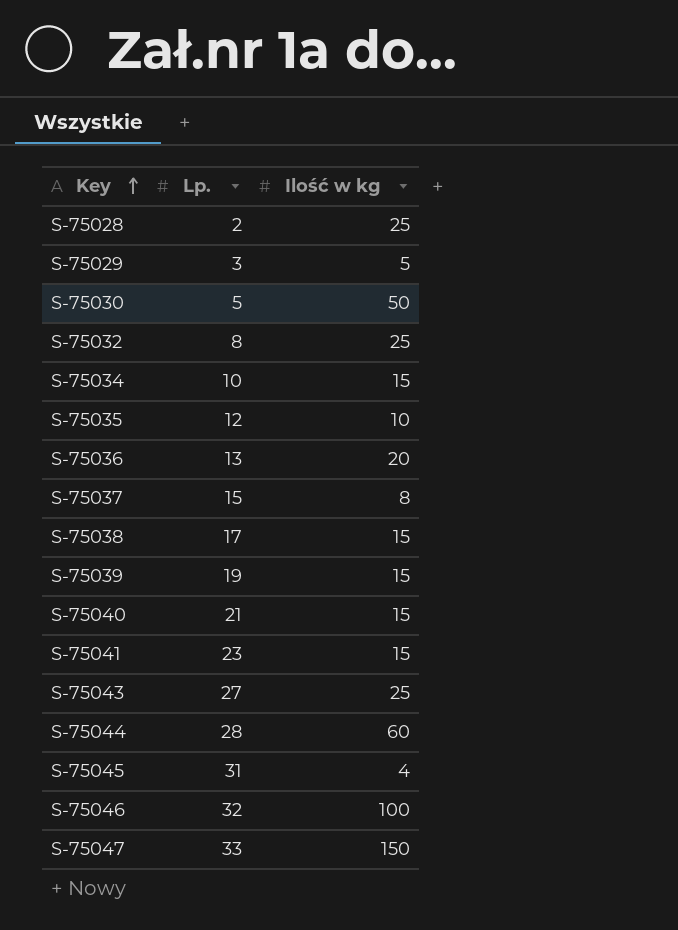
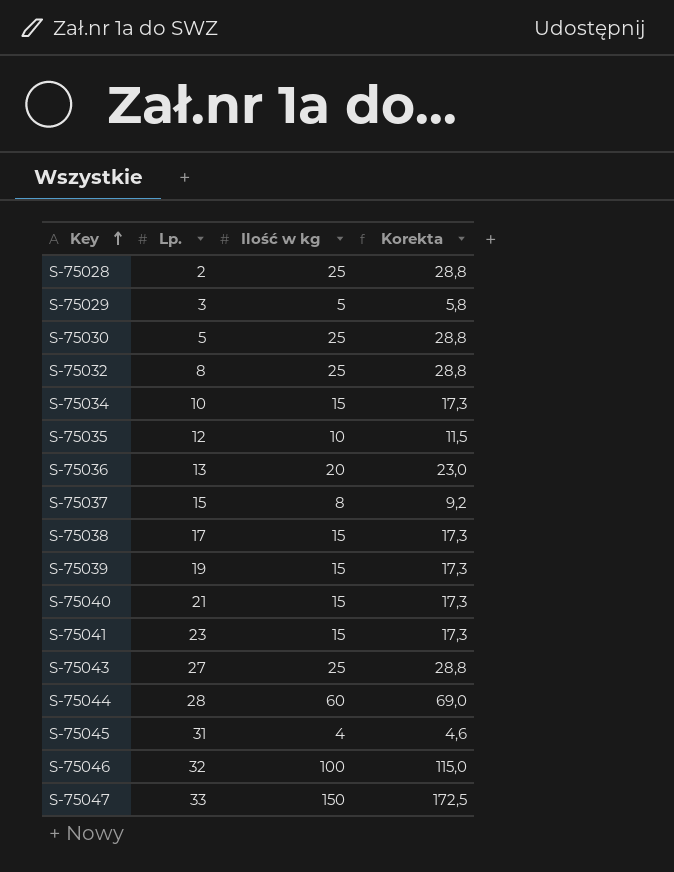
column Korekta | formula: none -> [Ilość w kg] * 1,15
S-75030 | Ilość w kg: 50 -> 25

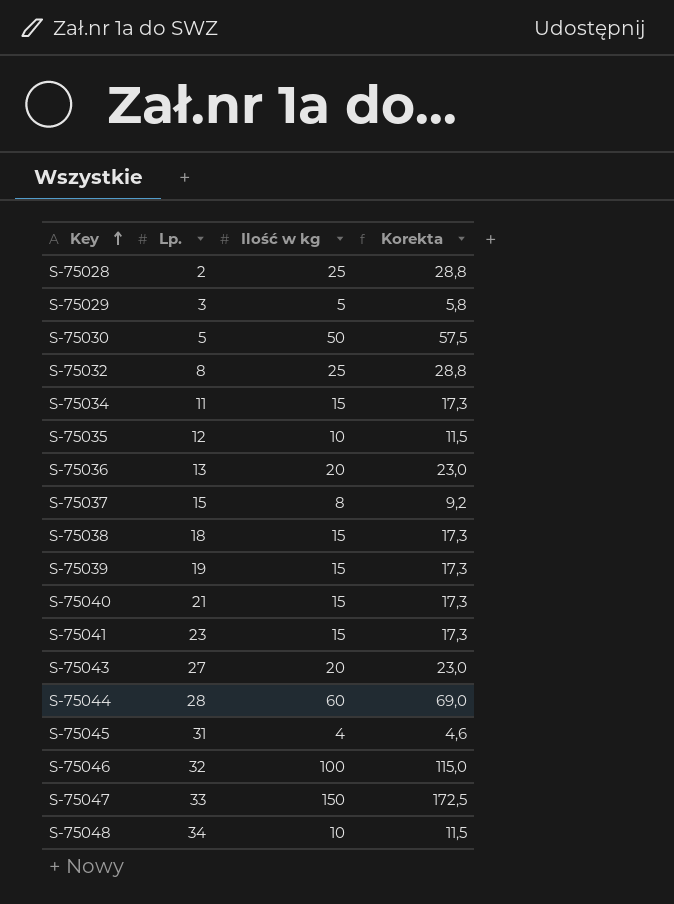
S-75030 | Ilość w kg: 25 -> 50
S-75030 | Korekta: 28,8 -> 57,5
S-75034 | Lp.: 10 -> 11
S-75038 | Lp.: 17 -> 18
S-75043 | Ilość w kg: 25 -> 20
S-75043 | Korekta: 28,8 -> 23,0
row S-75048: none -> 34 | 10 | 11,5

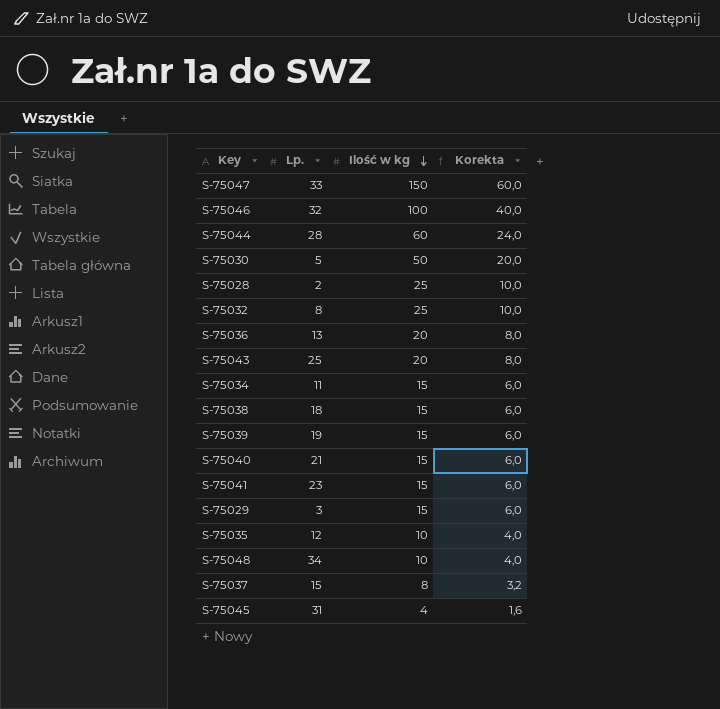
row order: Key ascending -> Ilość w kg descending
column Korekta | formula: [Ilość w kg] * 1,15 -> [Ilość w kg] * 0,4
S-75043 | Lp.: 27 -> 25
S-75029 | Ilość w kg: 5 -> 15

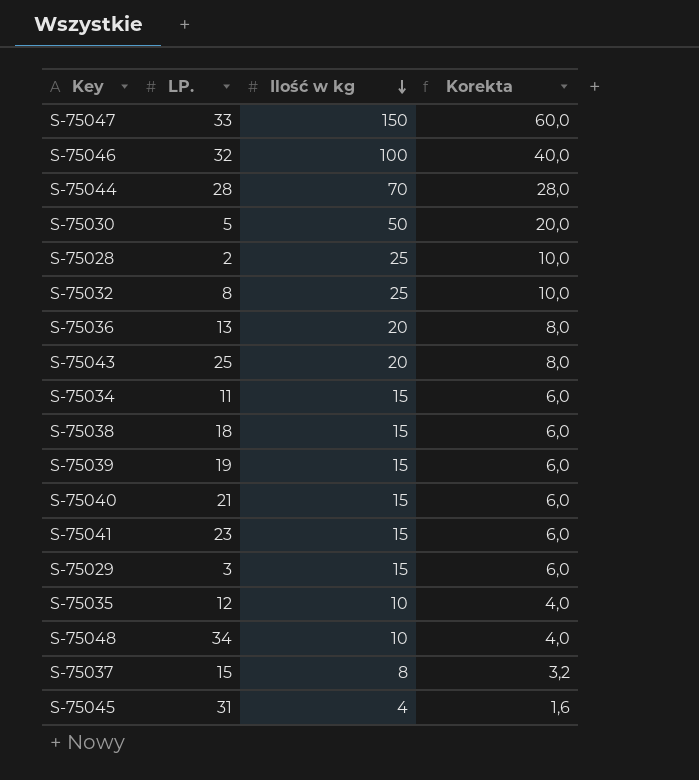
column name: Lp. -> LP.
S-75044 | Ilość w kg: 60 -> 70
S-75044 | Korekta: 24,0 -> 28,0

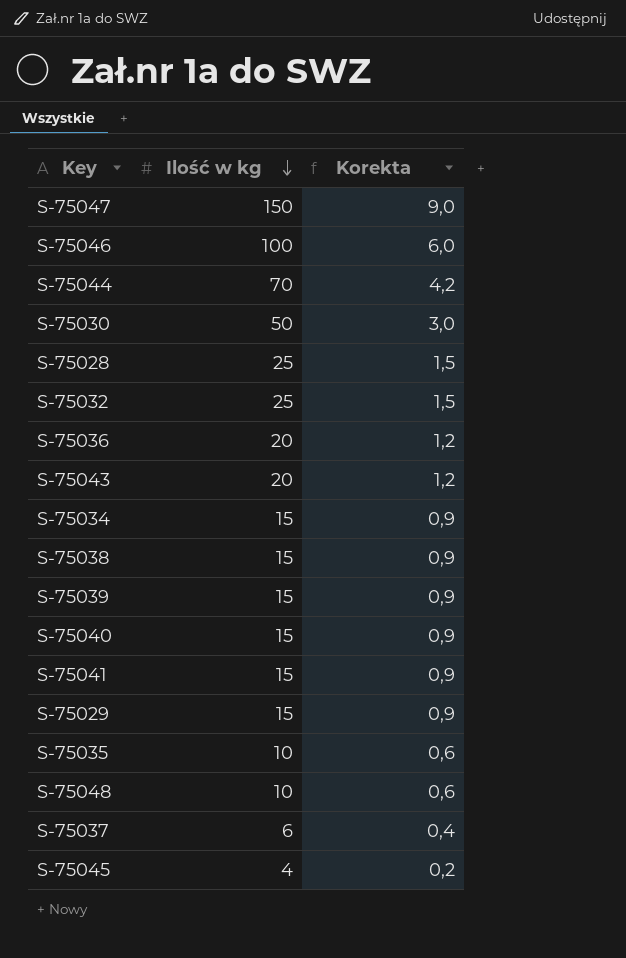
column LP. | position: 2 -> none
column Korekta | formula: [Ilość w kg] * 0,4 -> [Ilość w kg] * 0,06
S-75037 | Ilość w kg: 8 -> 6

